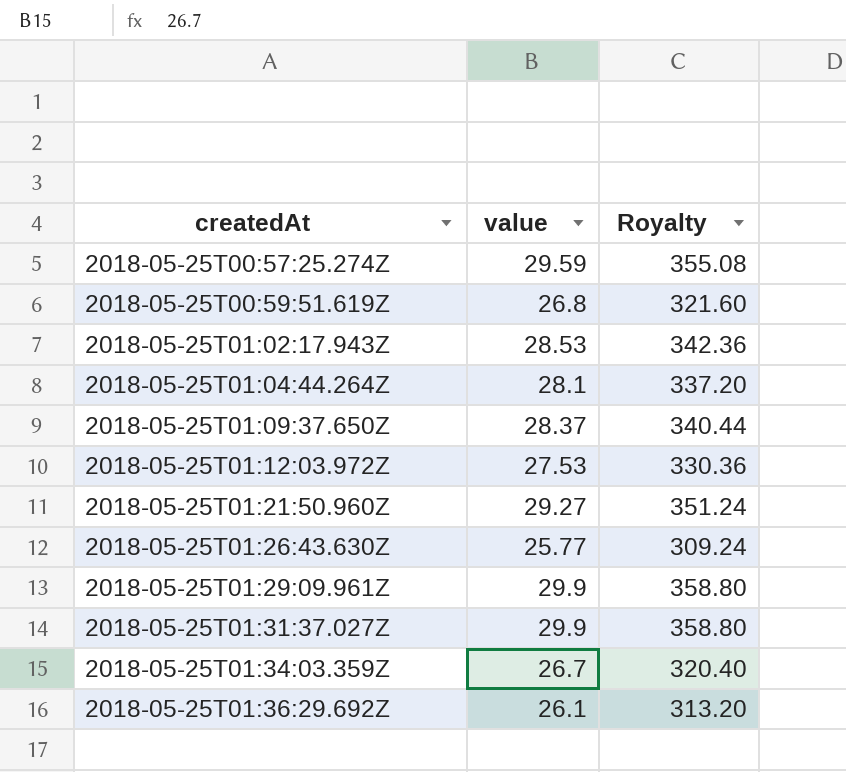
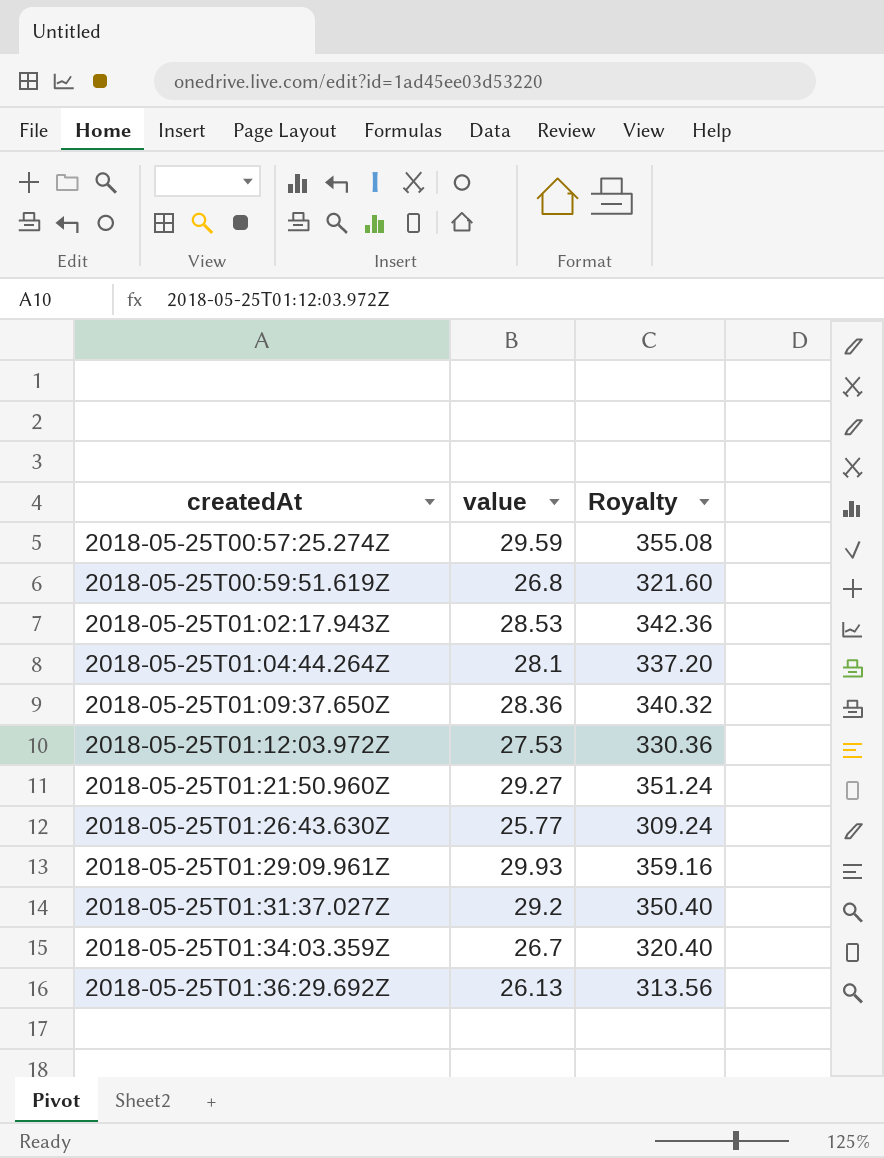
2018-05-25T01:09:37.650Z | value: 28.37 -> 28.36
2018-05-25T01:09:37.650Z | Royalty: 340.44 -> 340.32
2018-05-25T01:29:09.961Z | value: 29.9 -> 29.93
2018-05-25T01:29:09.961Z | Royalty: 358.80 -> 359.16
2018-05-25T01:31:37.027Z | value: 29.9 -> 29.2
2018-05-25T01:31:37.027Z | Royalty: 358.80 -> 350.40
2018-05-25T01:36:29.692Z | value: 26.1 -> 26.13
2018-05-25T01:36:29.692Z | Royalty: 313.20 -> 313.56

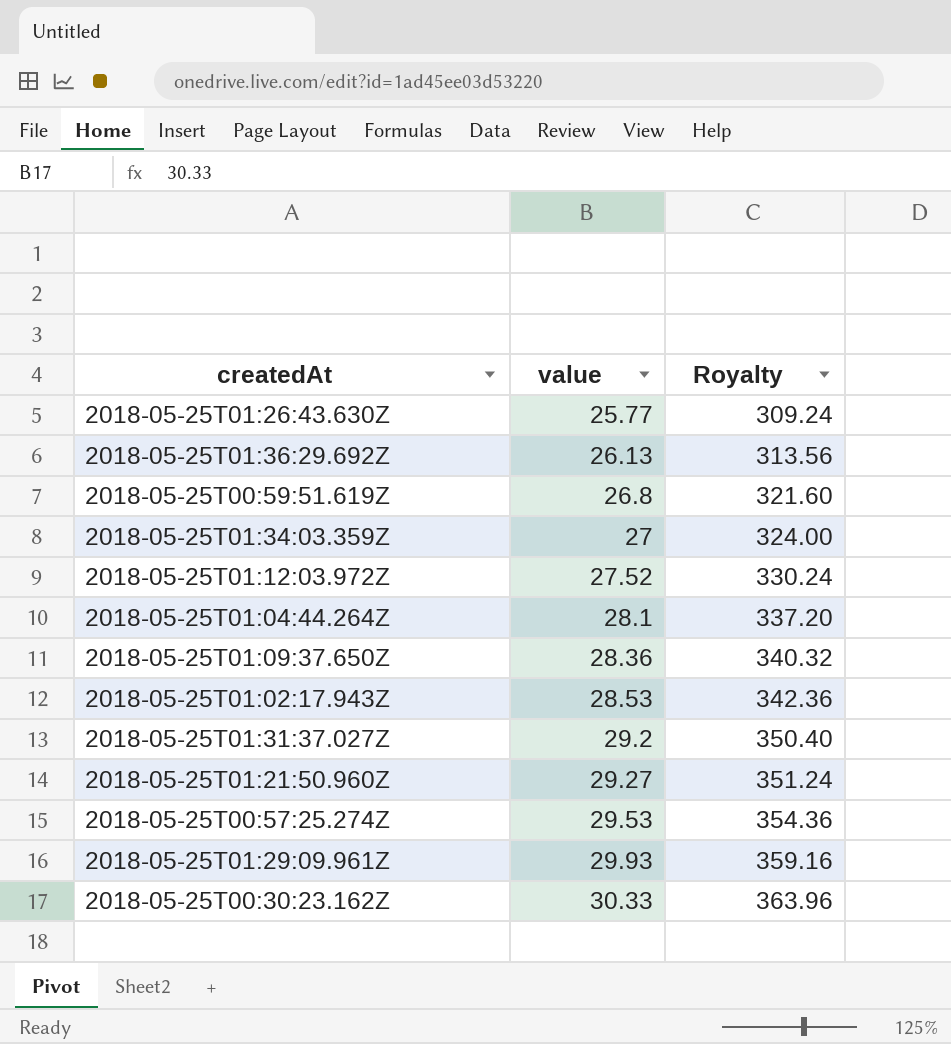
row order: createdAt ascending -> value ascending
2018-05-25T01:34:03.359Z | value: 26.7 -> 27
2018-05-25T01:34:03.359Z | Royalty: 320.40 -> 324.00
2018-05-25T01:12:03.972Z | value: 27.53 -> 27.52
2018-05-25T01:12:03.972Z | Royalty: 330.36 -> 330.24
2018-05-25T00:57:25.274Z | value: 29.59 -> 29.53
2018-05-25T00:57:25.274Z | Royalty: 355.08 -> 354.36
row 2018-05-25T00:30:23.162Z: none -> 30.33 | 363.96

